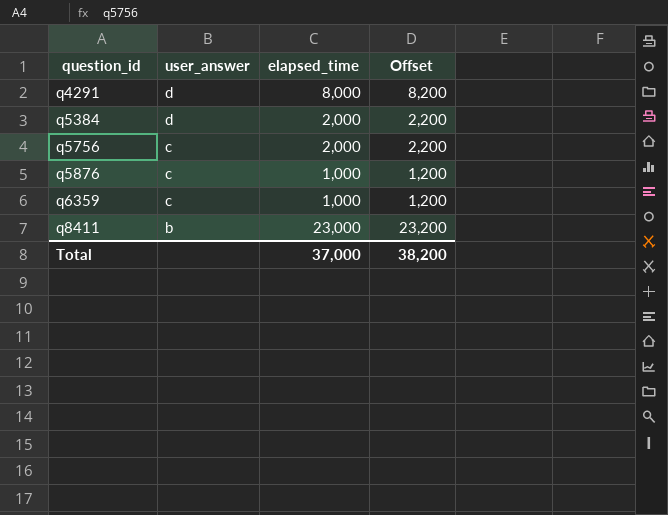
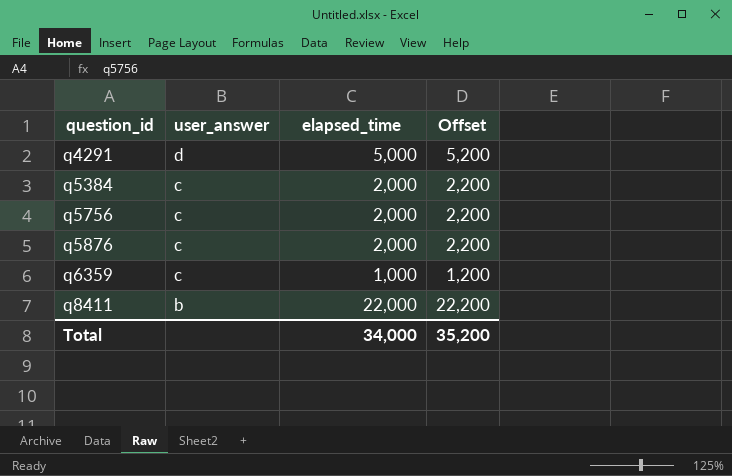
q4291 | elapsed_time: 8,000 -> 5,000
q4291 | Offset: 8,200 -> 5,200
q5384 | user_answer: d -> c
q5876 | elapsed_time: 1,000 -> 2,000
q5876 | Offset: 1,200 -> 2,200
q8411 | elapsed_time: 23,000 -> 22,000
q8411 | Offset: 23,200 -> 22,200
Total | elapsed_time: 37,000 -> 34,000
Total | Offset: 38,200 -> 35,200

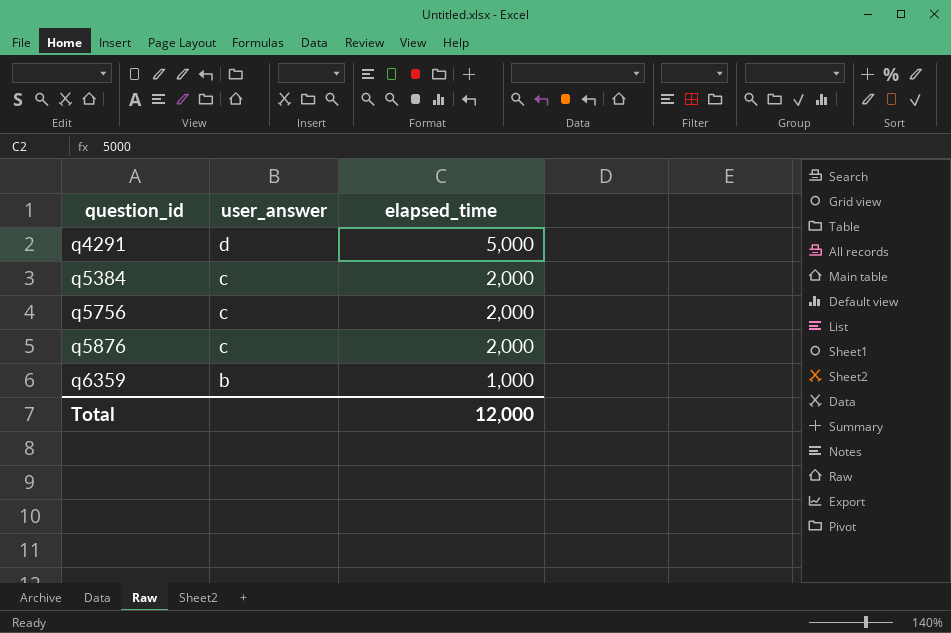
column Offset | formula: [elapsed_time] + 200 -> none
row q8411: b | 22,000 | 22,200 -> none
q6359 | user_answer: c -> b
Total | elapsed_time: 34,000 -> 12,000

